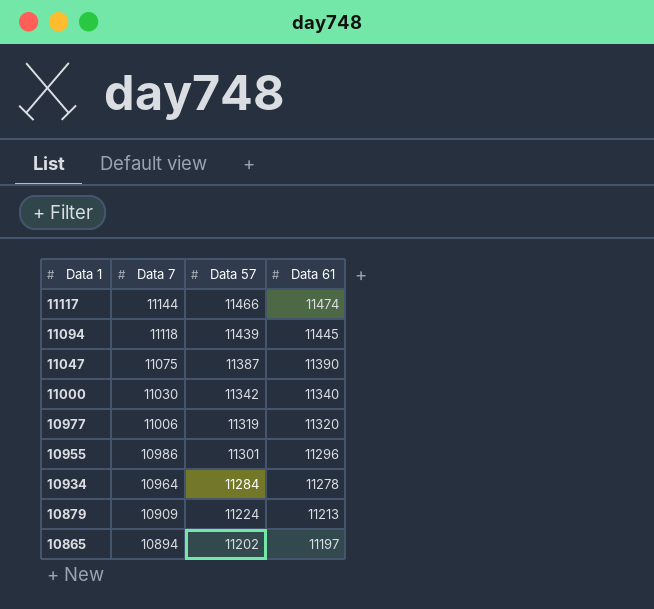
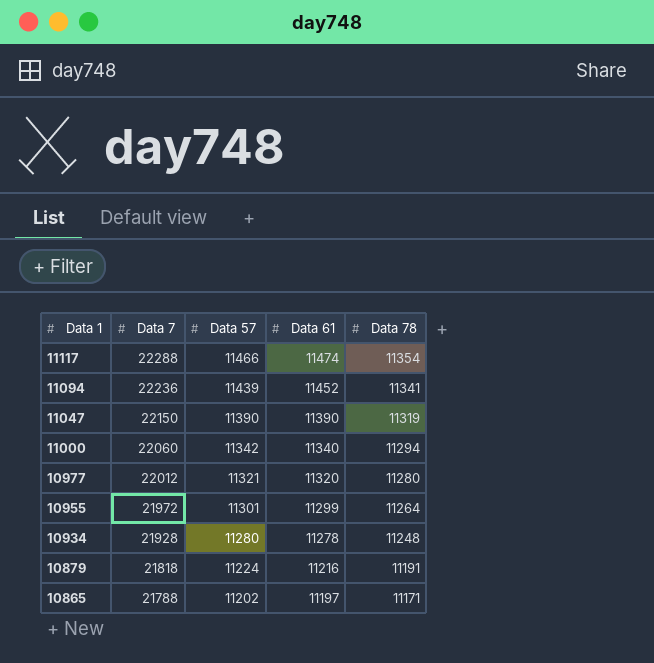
column Data 78 | position: none -> 5
11117 | Data 7: 11144 -> 22288
11094 | Data 7: 11118 -> 22236
11094 | Data 61: 11445 -> 11452
11047 | Data 7: 11075 -> 22150
11047 | Data 57: 11387 -> 11390
11000 | Data 7: 11030 -> 22060
10977 | Data 7: 11006 -> 22012
10977 | Data 57: 11319 -> 11321
10955 | Data 7: 10986 -> 21972
10955 | Data 61: 11296 -> 11299
10934 | Data 7: 10964 -> 21928
10934 | Data 57: 11284 -> 11280
10879 | Data 7: 10909 -> 21818
10879 | Data 61: 11213 -> 11216
10865 | Data 7: 10894 -> 21788

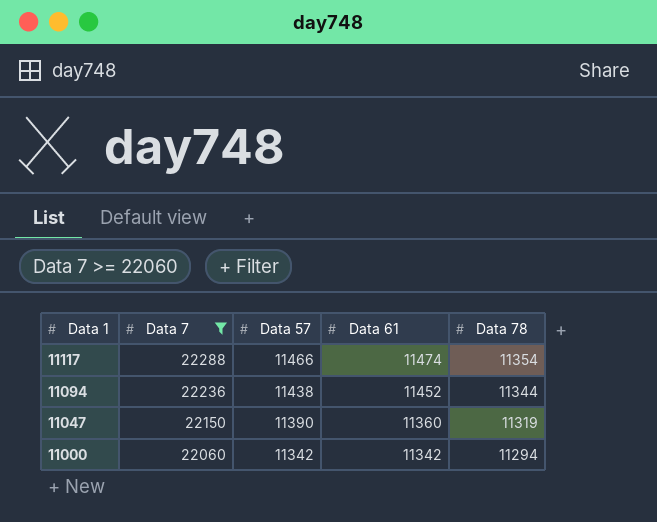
filter: none -> Data 7 >= 22060
11094 | Data 57: 11439 -> 11438
11094 | Data 78: 11341 -> 11344
11047 | Data 61: 11390 -> 11360
11000 | Data 61: 11340 -> 11342

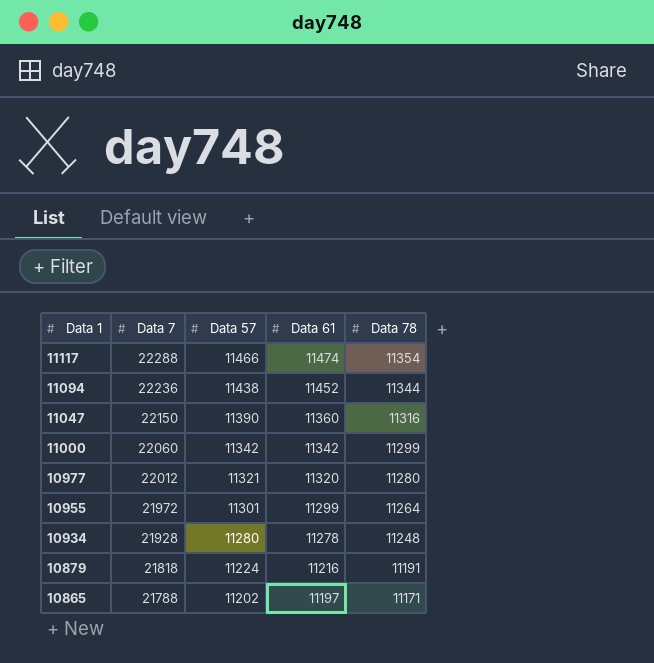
filter: Data 7 >= 22060 -> none
11047 | Data 78: 11319 -> 11316
11000 | Data 78: 11294 -> 11299

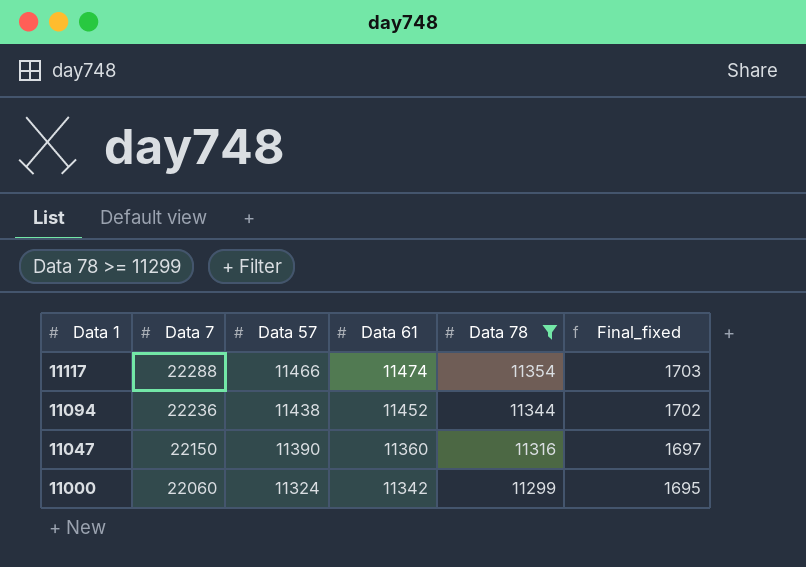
filter: none -> Data 78 >= 11299
column Final_fixed | formula: none -> [Data 78] * 0.15
11000 | Data 57: 11342 -> 11324

